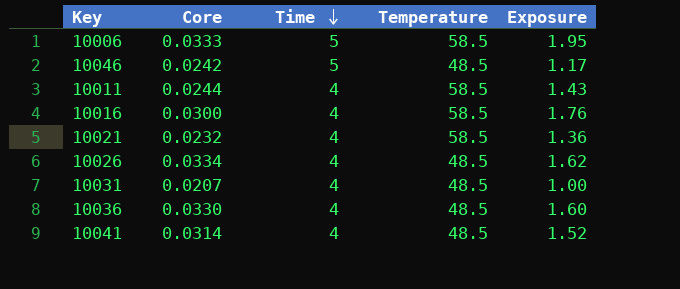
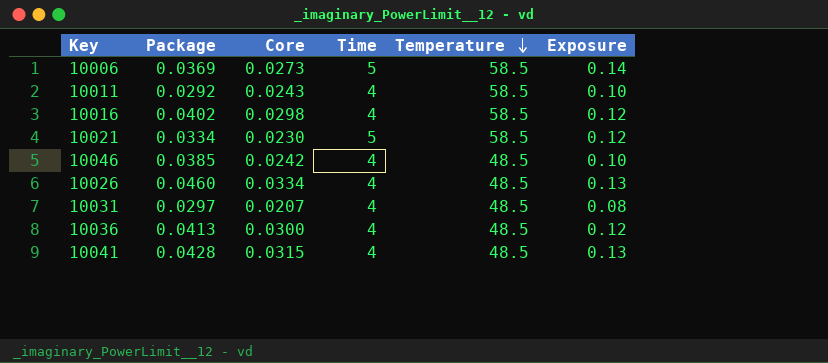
row order: Time descending -> Temperature descending
column Package | position: none -> 2
column Exposure | formula: [Core] * [Temperature] -> [Core] * [Time]
10006 | Core: 0.0333 -> 0.0273
10011 | Core: 0.0244 -> 0.0243
10016 | Core: 0.0300 -> 0.0298
10021 | Core: 0.0232 -> 0.0230
10021 | Time: 4 -> 5
10046 | Time: 5 -> 4
10036 | Core: 0.0330 -> 0.0300
10041 | Core: 0.0314 -> 0.0315

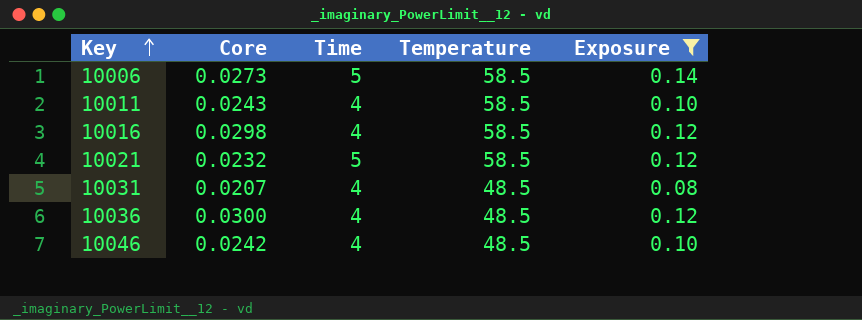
filter: none -> Exposure != 0.13
row order: Temperature descending -> Key ascending
column Package | position: 2 -> none
10021 | Core: 0.0230 -> 0.0232

